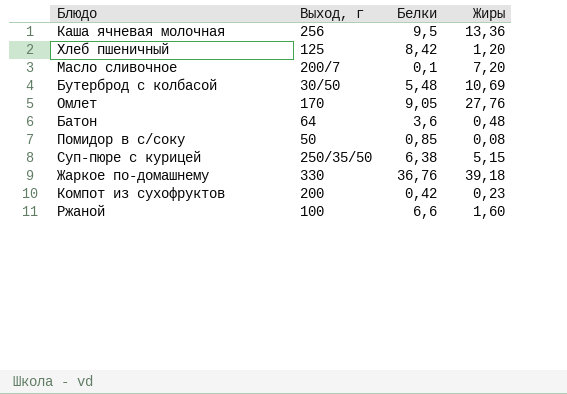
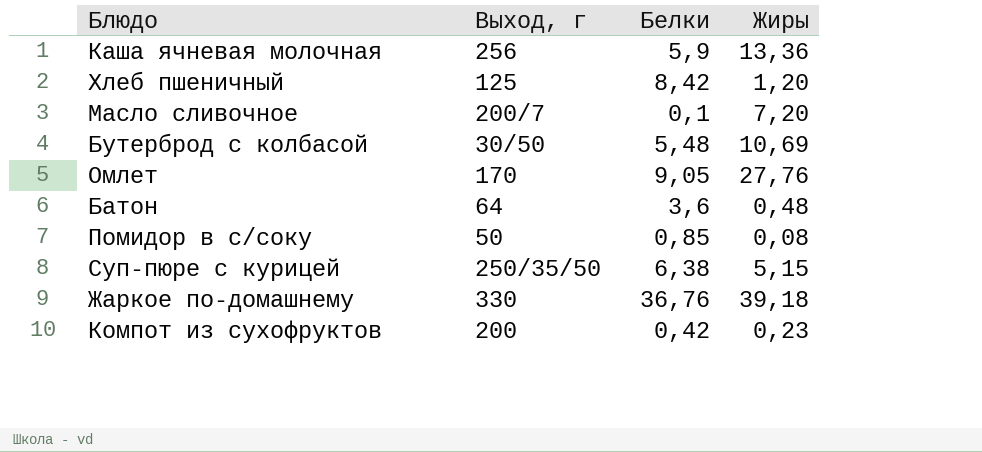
row Ржаной: 100 | 6,6 | 1,60 -> none
Каша ячневая молочная | Белки: 9,5 -> 5,9

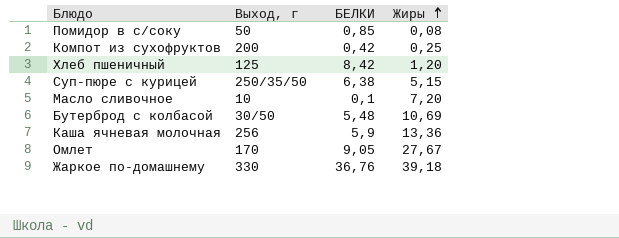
row order: none -> Жиры ascending
column name: Белки -> БЕЛКИ
row Батон: 64 | 3,6 | 0,48 -> none
Компот из сухофруктов | Жиры: 0,23 -> 0,25
Масло сливочное | Выход, г: 200/7 -> 10
Омлет | Жиры: 27,76 -> 27,67

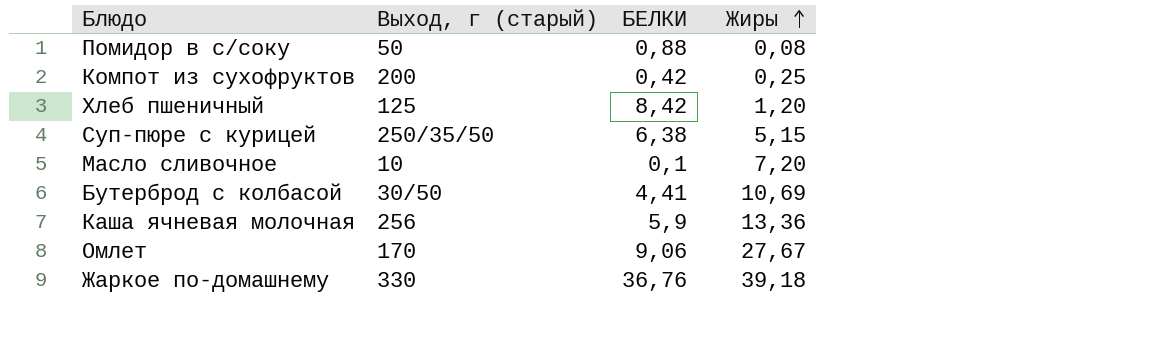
column name: Выход, г -> Выход, г (старый)
Помидор в с/соку | БЕЛКИ: 0,85 -> 0,88
Бутерброд с колбасой | БЕЛКИ: 5,48 -> 4,41
Омлет | БЕЛКИ: 9,05 -> 9,06

